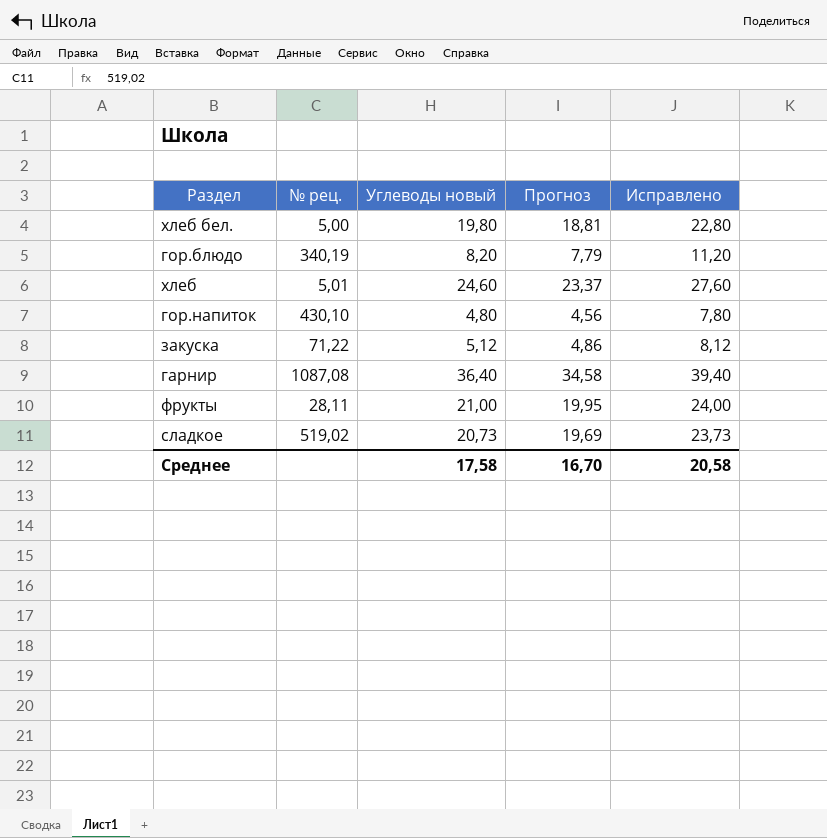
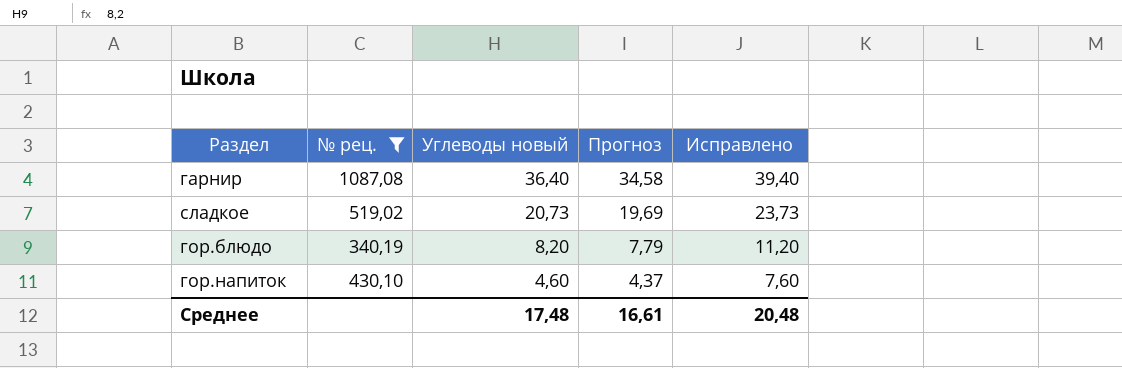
filter: none -> № рец. >= 340,19
row order: none -> Углеводы новый descending
гор.напиток | Углеводы новый: 4,80 -> 4,60
гор.напиток | Прогноз: 4,56 -> 4,37
гор.напиток | Исправлено: 7,80 -> 7,60
Среднее | Углеводы новый: 17,58 -> 17,48
Среднее | Прогноз: 16,70 -> 16,61
Среднее | Исправлено: 20,58 -> 20,48

